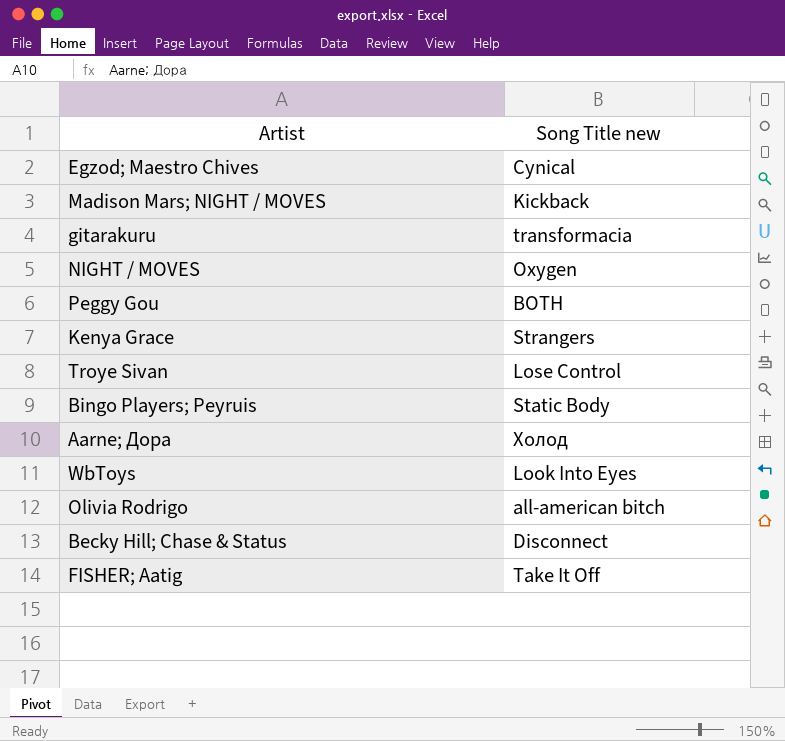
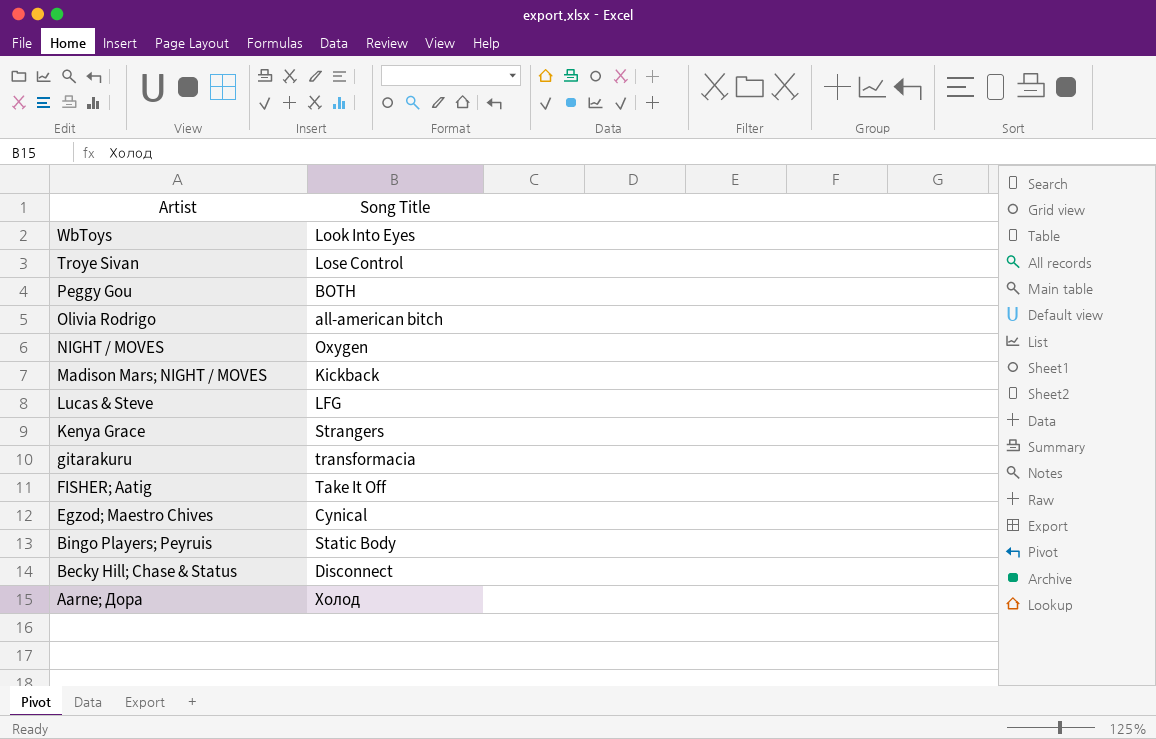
row order: none -> Artist descending
column name: Song Title new -> Song Title
row Lucas & Steve: none -> LFG

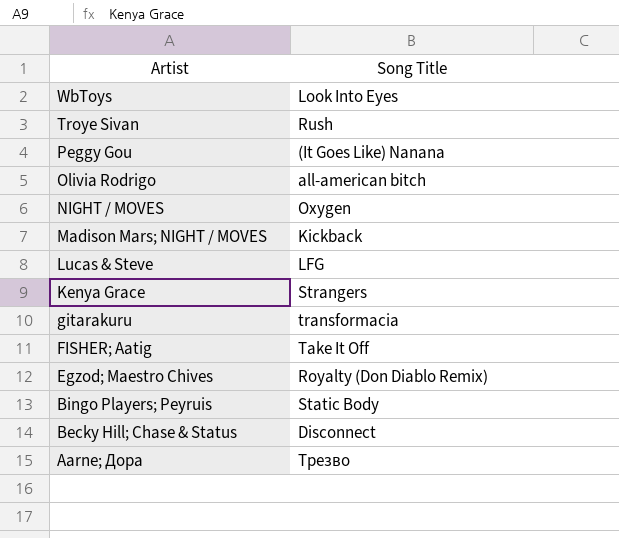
Troye Sivan | Song Title: Lose Control -> Rush
Peggy Gou | Song Title: BOTH -> (It Goes Like) Nanana
Egzod; Maestro Chives | Song Title: Cynical -> Royalty (Don Diablo Remix)
Aarne; Дора | Song Title: Холод -> Трезво

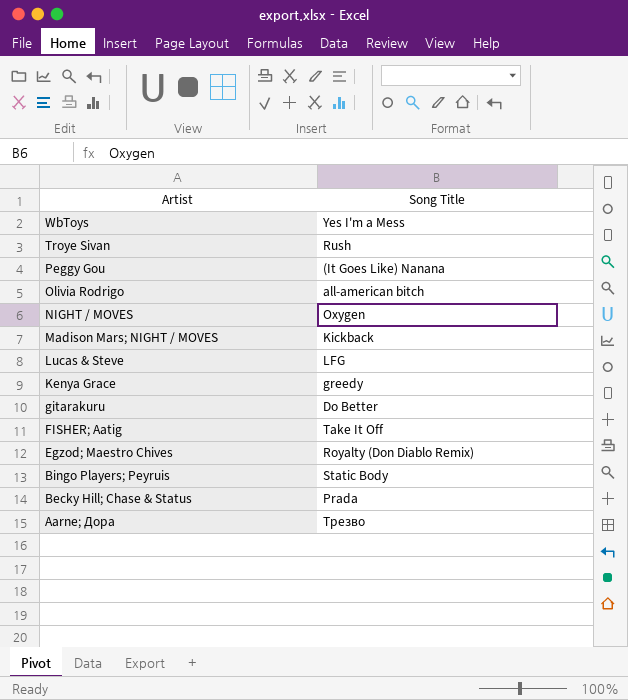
WbToys | Song Title: Look Into Eyes -> Yes I'm a Mess
Kenya Grace | Song Title: Strangers -> greedy
gitarakuru | Song Title: transformacia -> Do Better
Becky Hill; Chase & Status | Song Title: Disconnect -> Prada

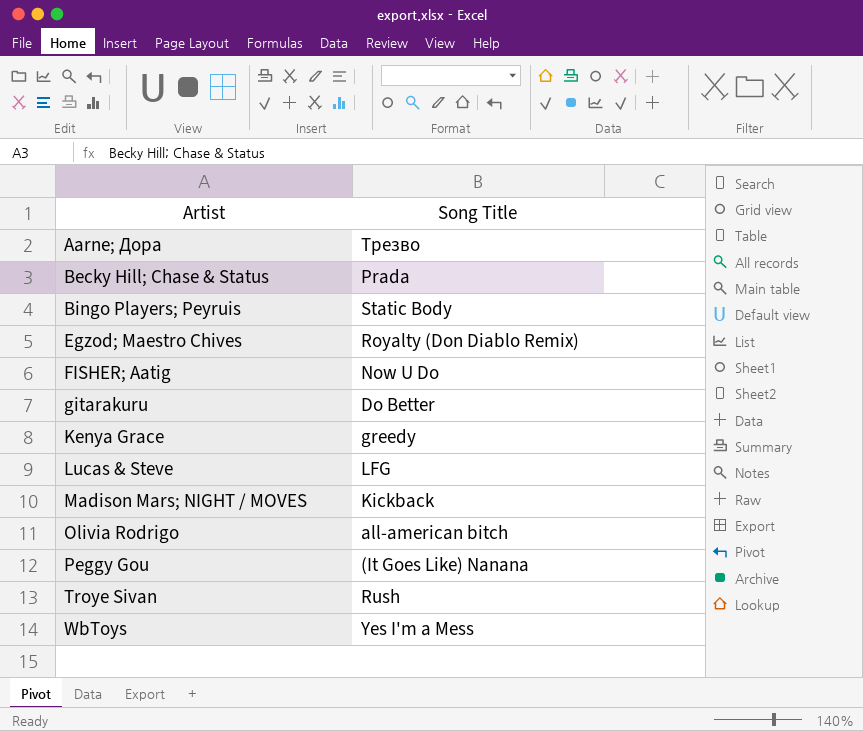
row order: Artist descending -> Artist ascending
row NIGHT / MOVES: Oxygen -> none
FISHER; Aatig | Song Title: Take It Off -> Now U Do

